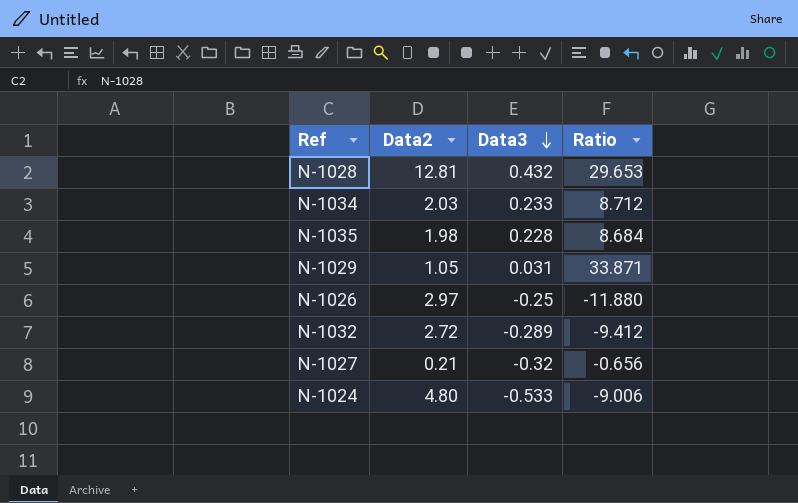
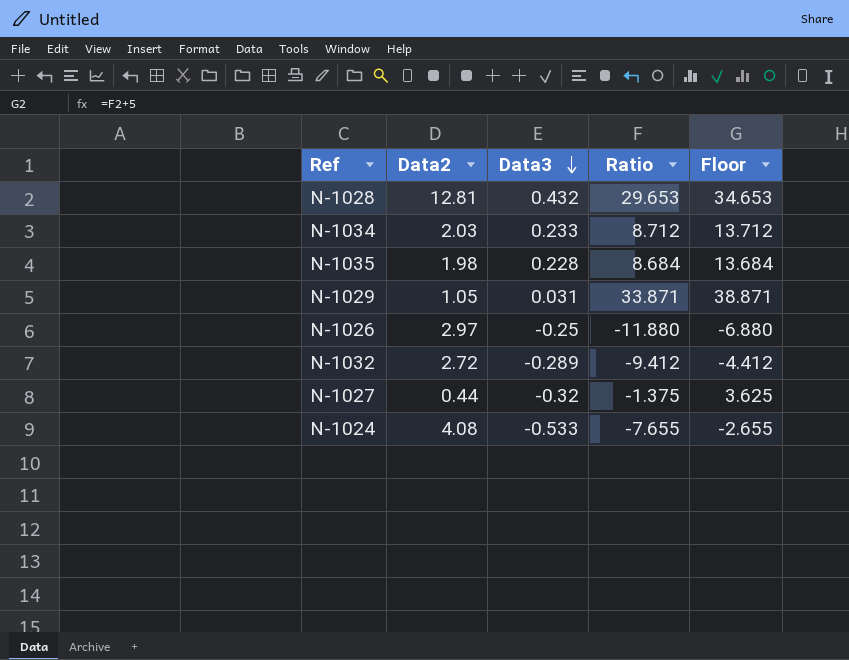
column Floor | formula: none -> [Ratio] + 5
N-1027 | Data2: 0.21 -> 0.44
N-1027 | Ratio: -0.656 -> -1.375
N-1024 | Data2: 4.80 -> 4.08
N-1024 | Ratio: -9.006 -> -7.655

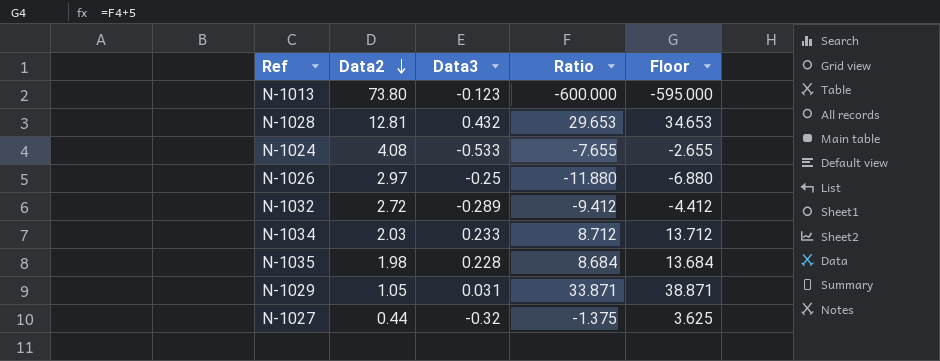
row order: Data3 descending -> Data2 descending
row N-1013: none -> 73.80 | -0.123 | -600.000 | -595.000

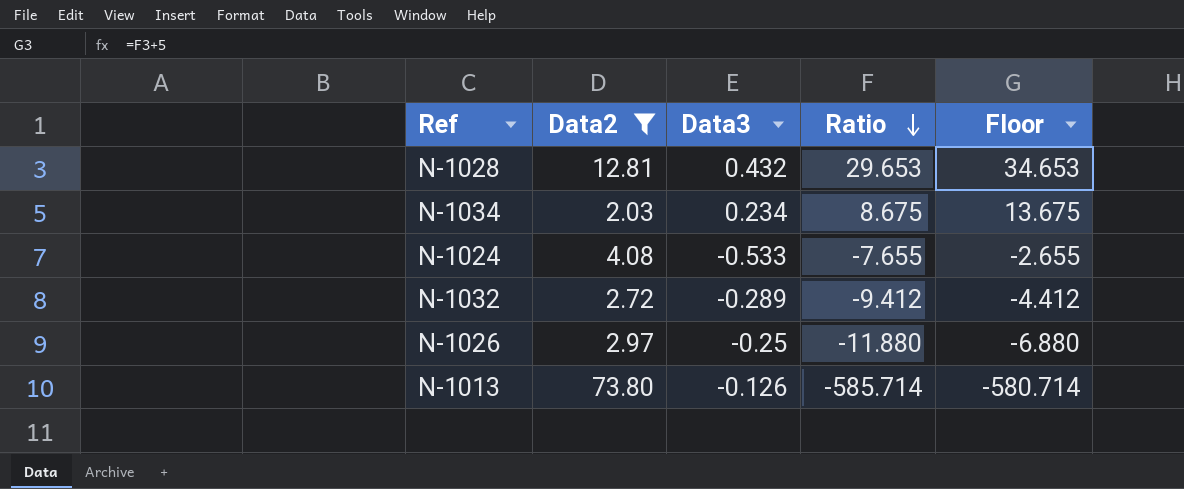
filter: none -> Data2 >= 2.03
row order: Data2 descending -> Ratio descending
N-1034 | Data3: 0.233 -> 0.234
N-1034 | Ratio: 8.712 -> 8.675
N-1034 | Floor: 13.712 -> 13.675
N-1013 | Data3: -0.123 -> -0.126
N-1013 | Ratio: -600.000 -> -585.714
N-1013 | Floor: -595.000 -> -580.714

